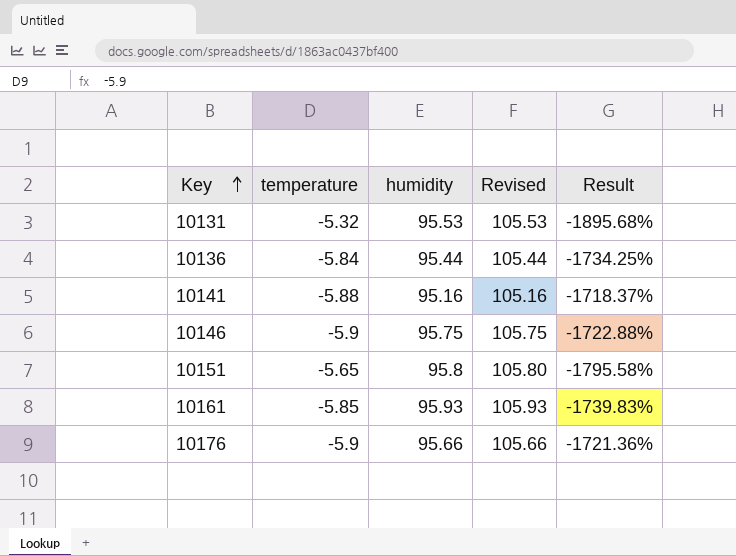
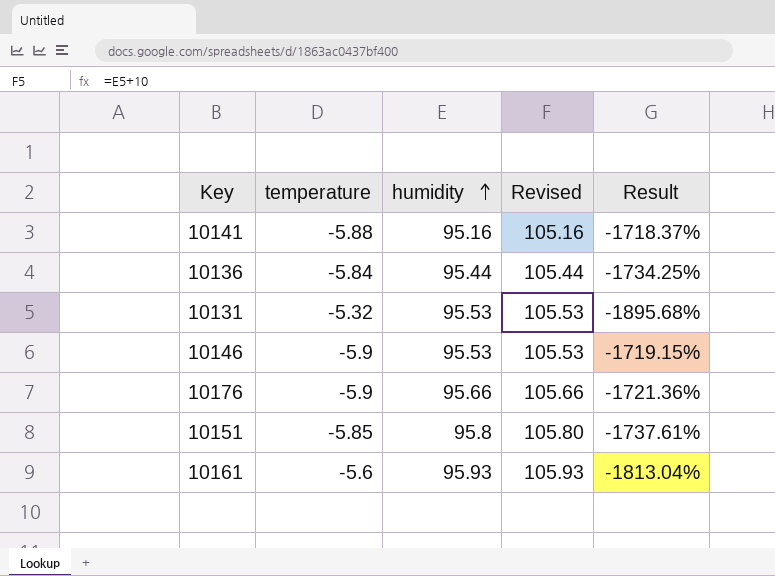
row order: Key ascending -> humidity ascending
10146 | humidity: 95.75 -> 95.53
10146 | Revised: 105.75 -> 105.53
10146 | Result: -1722.88% -> -1719.15%
10151 | temperature: -5.65 -> -5.85
10151 | Result: -1795.58% -> -1737.61%
10161 | temperature: -5.85 -> -5.6
10161 | Result: -1739.83% -> -1813.04%

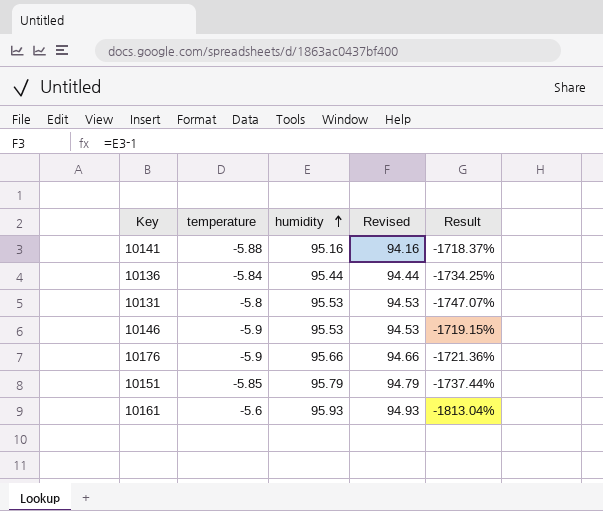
column Revised | formula: [humidity] + 10 -> [humidity] - 1
10131 | temperature: -5.32 -> -5.8
10131 | Result: -1895.68% -> -1747.07%
10151 | humidity: 95.8 -> 95.79
10151 | Result: -1737.61% -> -1737.44%

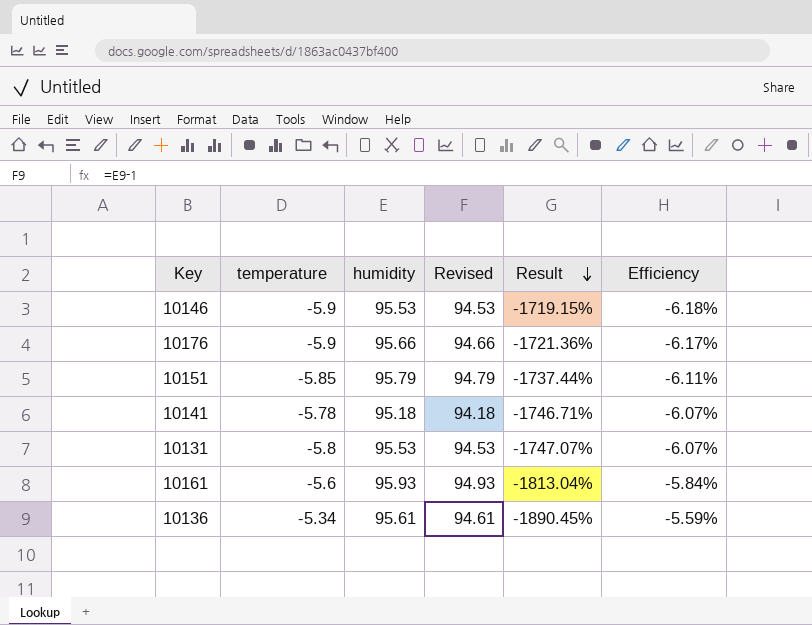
row order: humidity ascending -> Result descending
column Efficiency | formula: none -> [temperature] / [humidity]
10141 | temperature: -5.88 -> -5.78
10141 | humidity: 95.16 -> 95.18
10141 | Revised: 94.16 -> 94.18
10141 | Result: -1718.37% -> -1746.71%
10136 | temperature: -5.84 -> -5.34
10136 | humidity: 95.44 -> 95.61
10136 | Revised: 94.44 -> 94.61
10136 | Result: -1734.25% -> -1890.45%

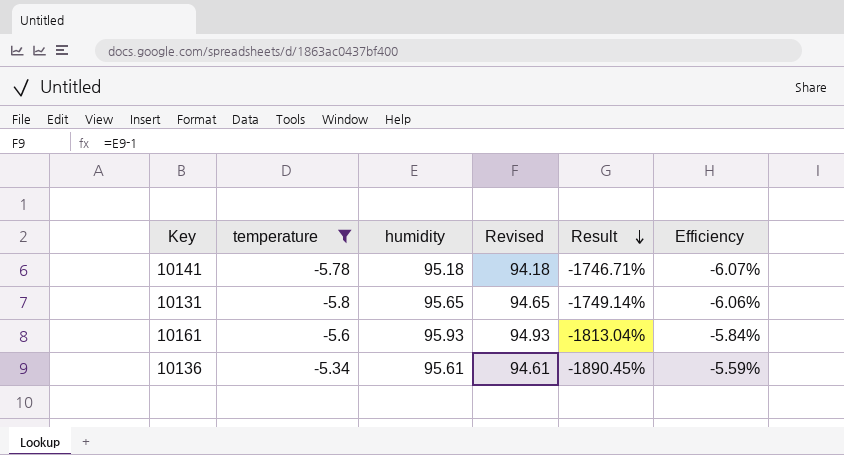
filter: none -> temperature >= -5.8
10131 | humidity: 95.53 -> 95.65
10131 | Revised: 94.53 -> 94.65
10131 | Result: -1747.07% -> -1749.14%
10131 | Efficiency: -6.07% -> -6.06%

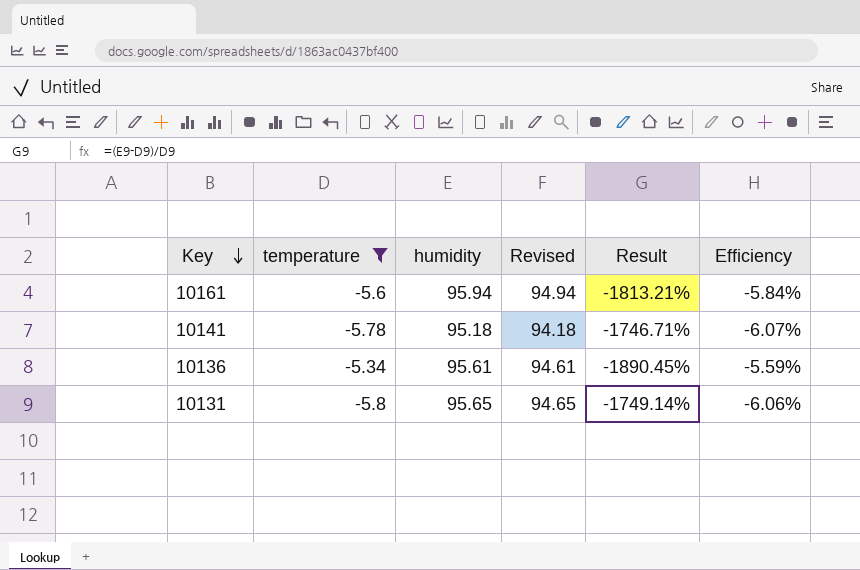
row order: Result descending -> Key descending
10161 | humidity: 95.93 -> 95.94
10161 | Revised: 94.93 -> 94.94
10161 | Result: -1813.04% -> -1813.21%

